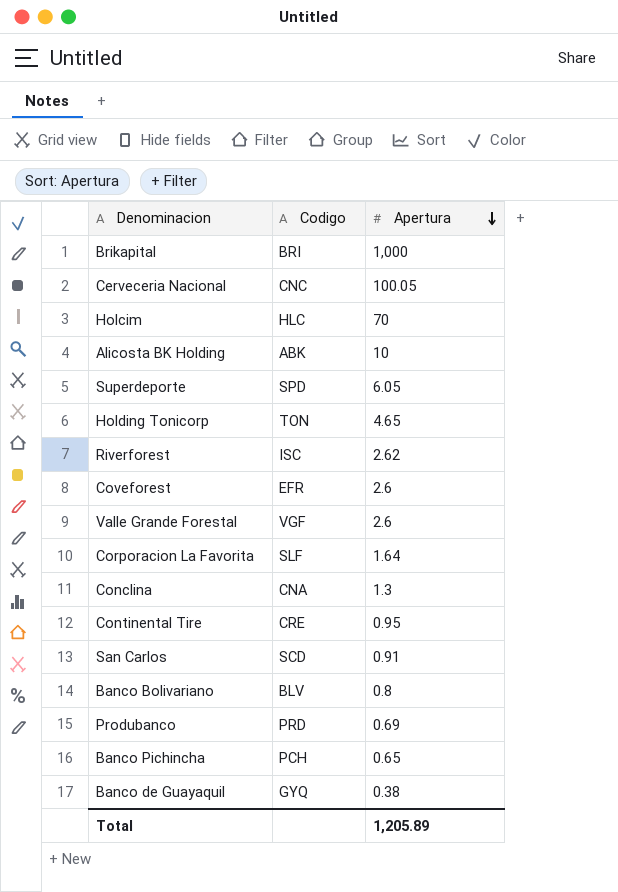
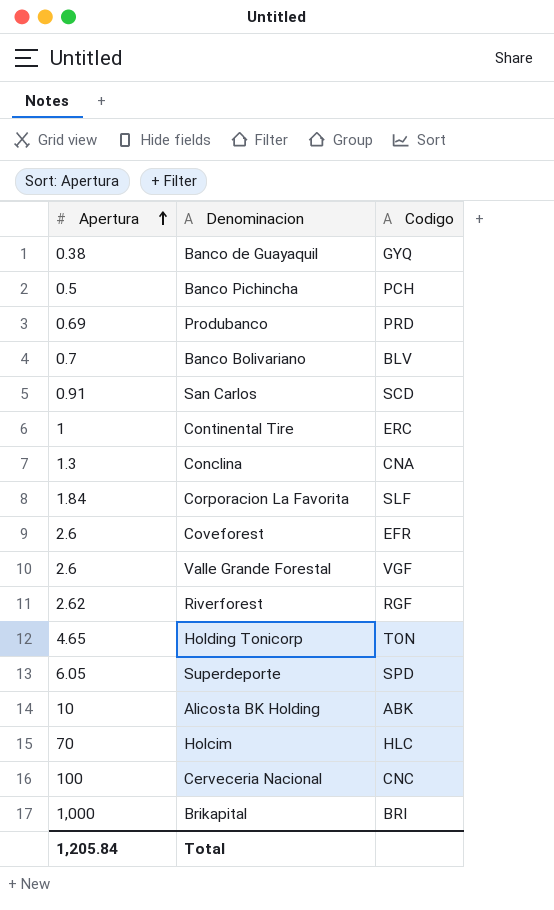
row order: Apertura descending -> Apertura ascending
column Apertura | position: 3 -> 1
Banco Pichincha | Apertura: 0.65 -> 0.5
Banco Bolivariano | Apertura: 0.8 -> 0.7
Continental Tire | Apertura: 0.95 -> 1
Continental Tire | Codigo: CRE -> ERC
Corporacion La Favorita | Apertura: 1.64 -> 1.84
Riverforest | Codigo: ISC -> RGF
Cerveceria Nacional | Apertura: 100.05 -> 100
Total | Apertura: 1,205.89 -> 1,205.84

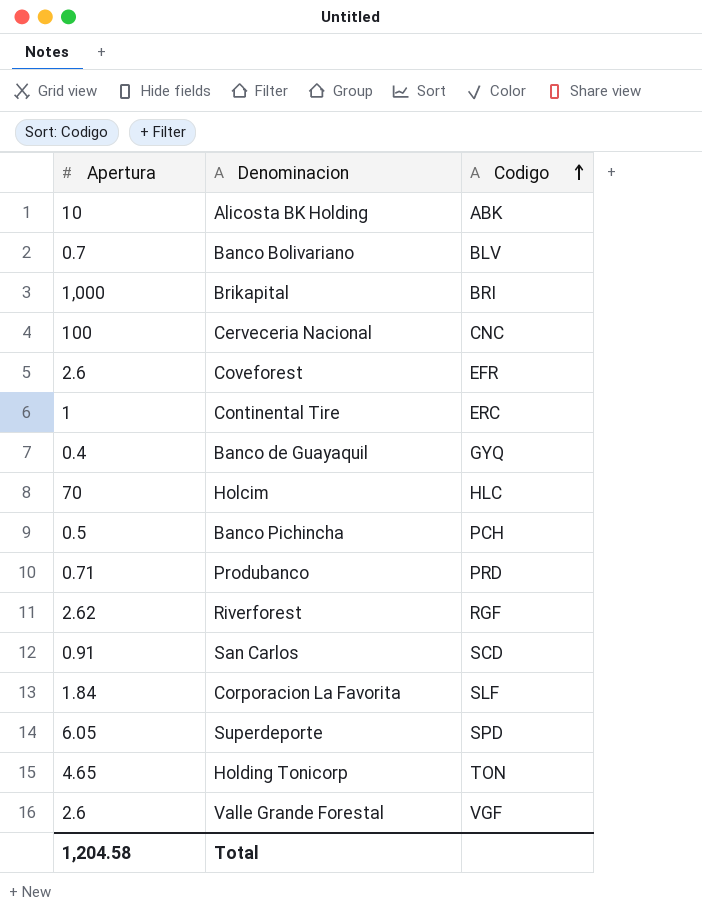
row order: Apertura ascending -> Codigo ascending
row Conclina: 1.3 | CNA -> none
Banco de Guayaquil | Apertura: 0.38 -> 0.4
Produbanco | Apertura: 0.69 -> 0.71
Total | Apertura: 1,205.84 -> 1,204.58

